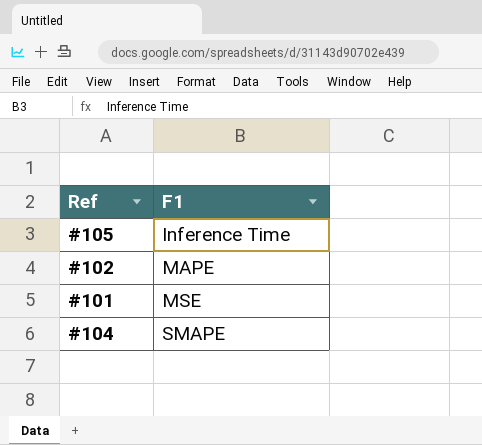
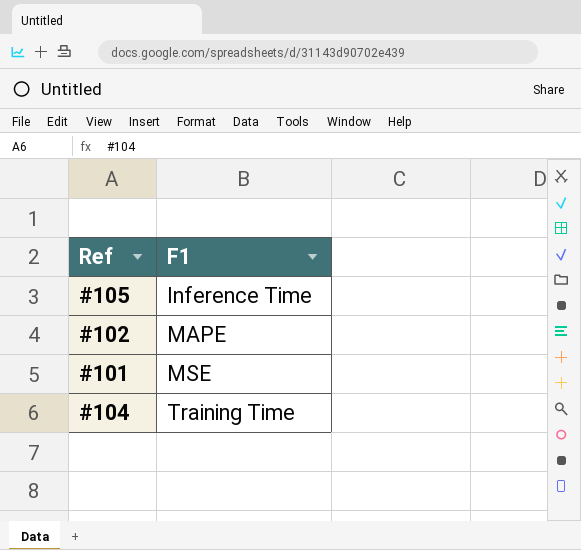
#104 | F1: SMAPE -> Training Time

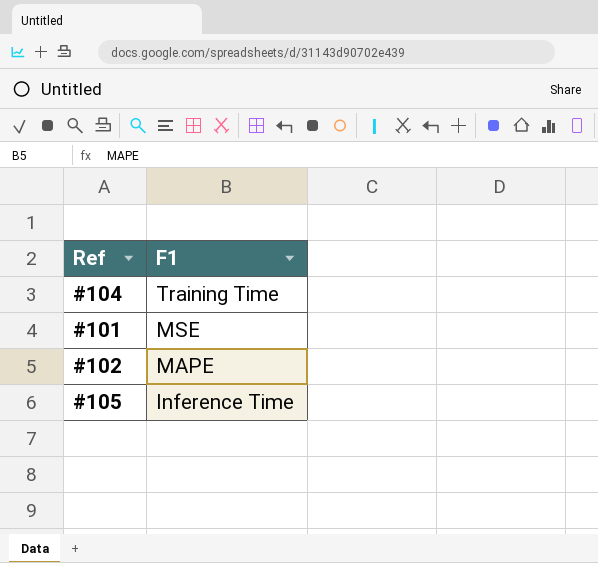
row order: F1 ascending -> F1 descending

